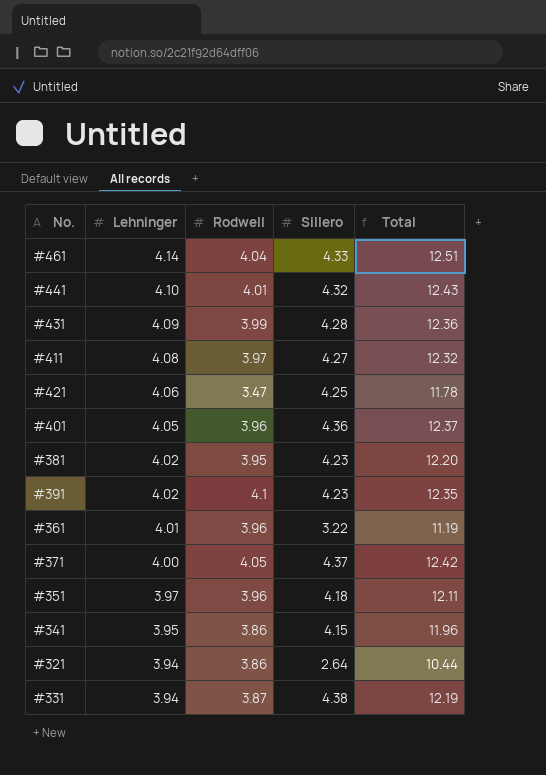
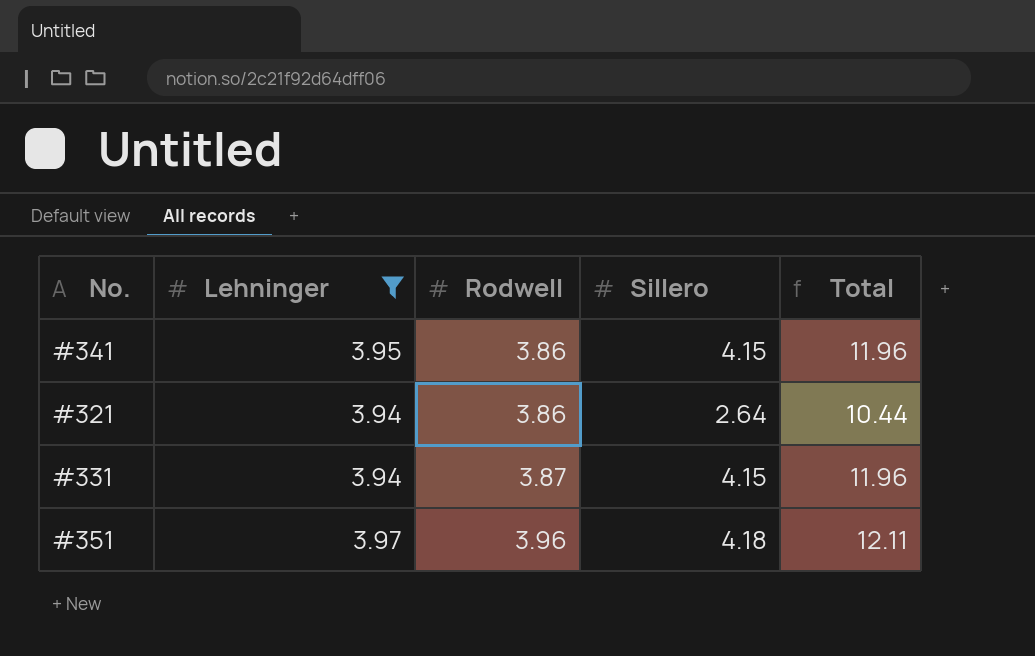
filter: none -> Lehninger <= 3.97
row order: Lehninger descending -> Rodwell ascending
#331 | Sillero: 4.38 -> 4.15
#331 | Total: 12.19 -> 11.96

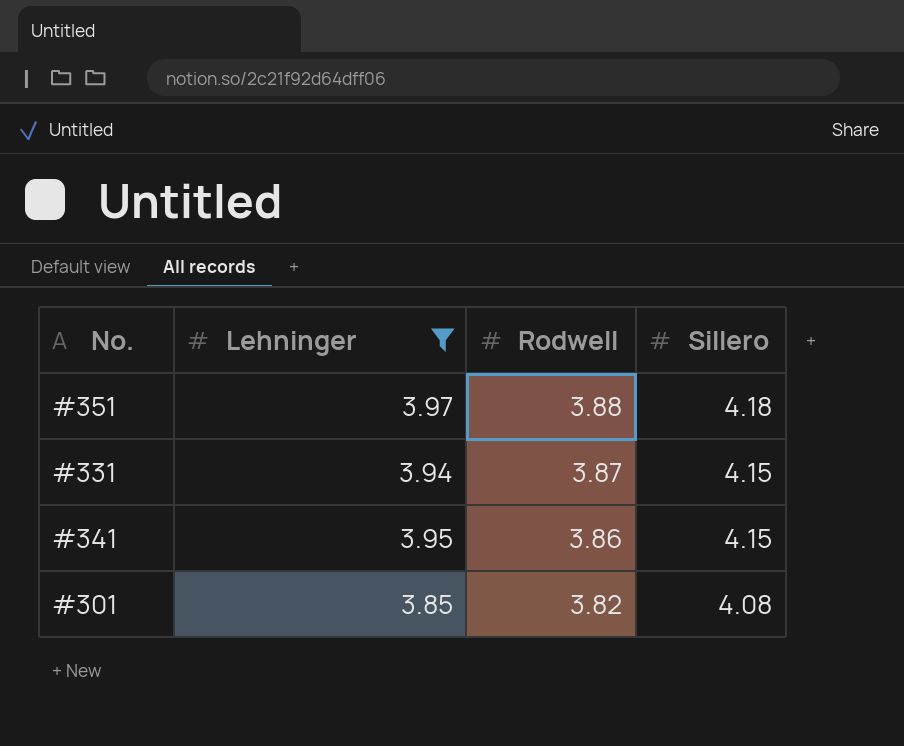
row order: Rodwell ascending -> Rodwell descending
column Total | formula: [Lehninger] + [Rodwell] + [Sillero] -> none
row #321: 3.94 | 3.86 | 2.64 | 10.44 -> none
#351 | Rodwell: 3.96 -> 3.88
row #301: none -> 3.85 | 3.82 | 4.08

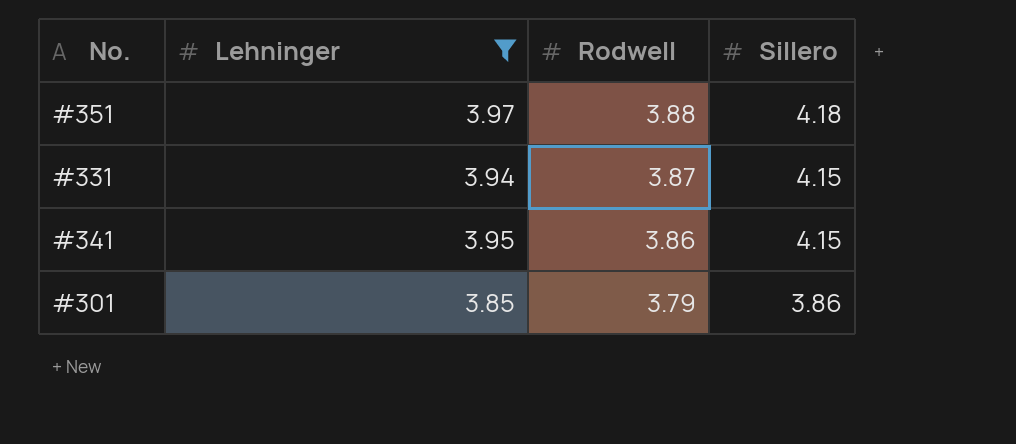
#301 | Rodwell: 3.82 -> 3.79
#301 | Sillero: 4.08 -> 3.86

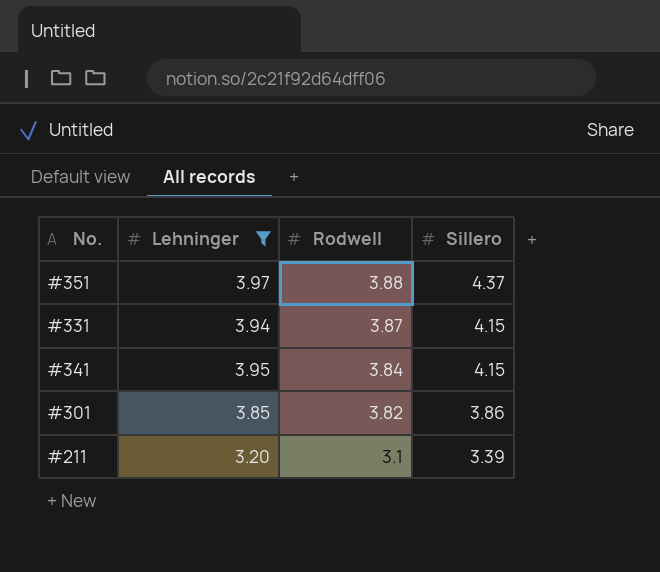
#351 | Sillero: 4.18 -> 4.37
#341 | Rodwell: 3.86 -> 3.84
#301 | Rodwell: 3.79 -> 3.82
row #211: none -> 3.20 | 3.1 | 3.39

